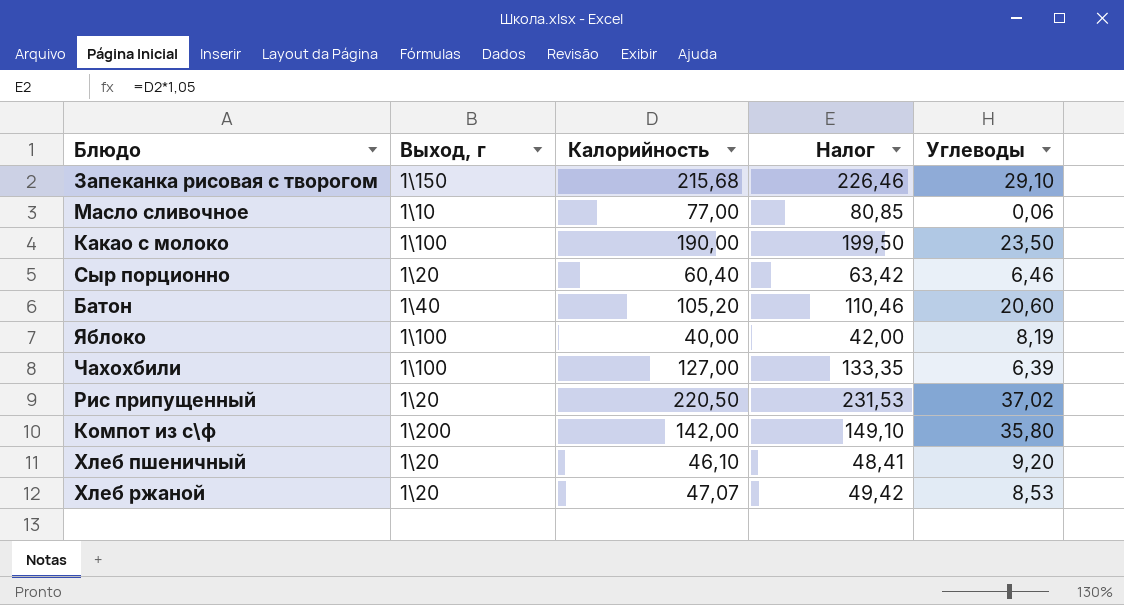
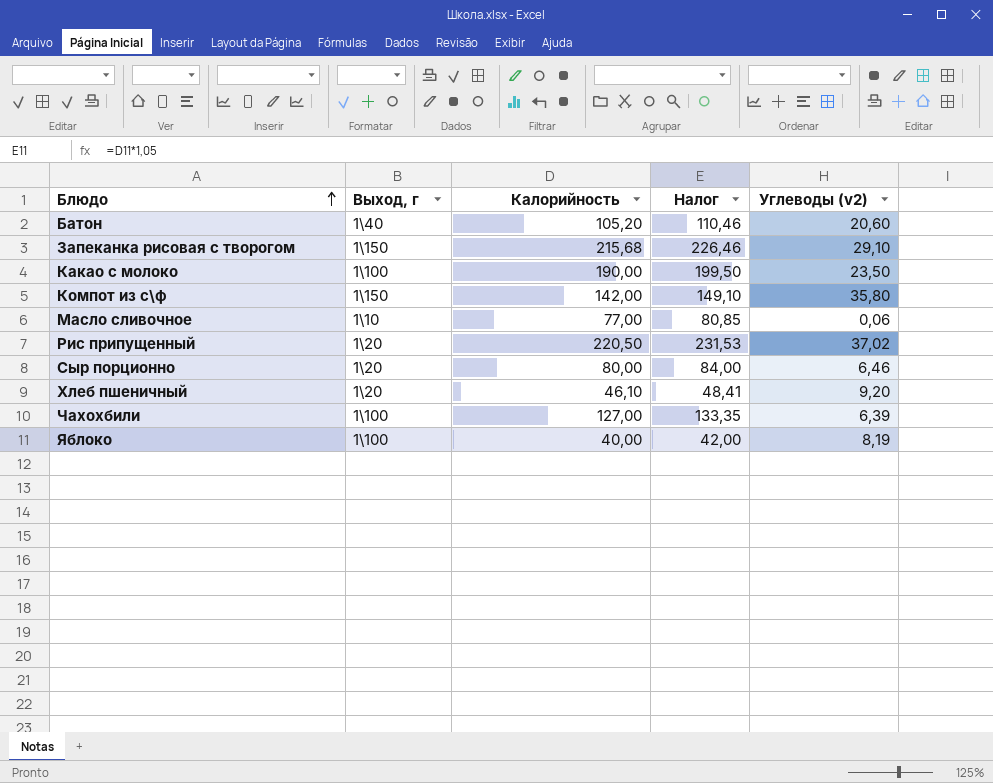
row order: none -> Блюдо ascending
column name: Углеводы -> Углеводы (v2)
row Хлеб ржаной: 1\20 | 47,07 | 49,42 | 8,53 -> none
Компот из с\ф | Выход, г: 1\200 -> 1\150
Сыр порционно | Калорийность: 60,40 -> 80,00
Сыр порционно | Налог: 63,42 -> 84,00

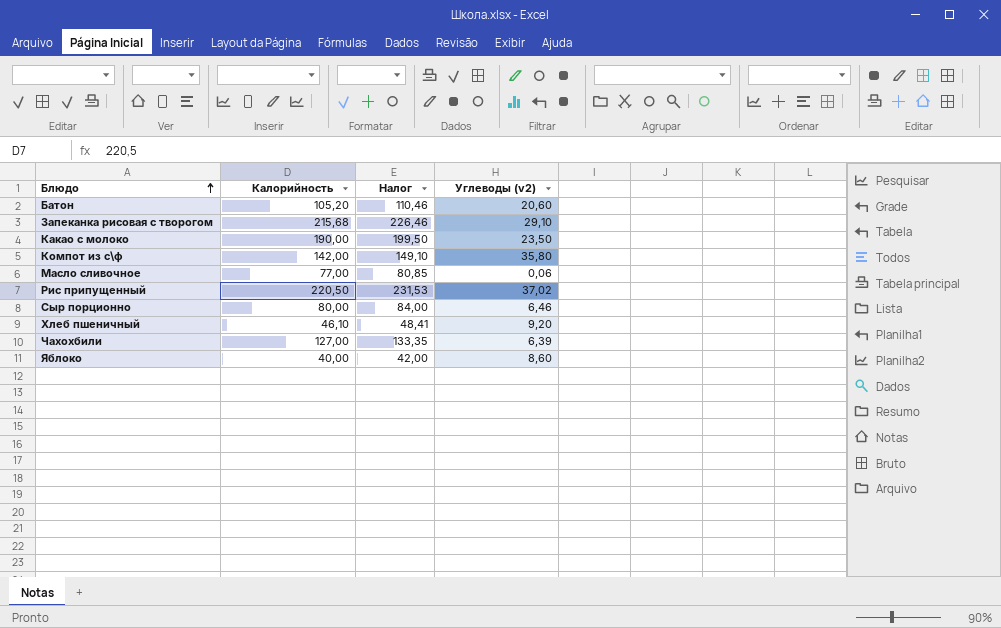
column Выход, г | position: 2 -> none
Яблоко | Углеводы (v2): 8,19 -> 8,60

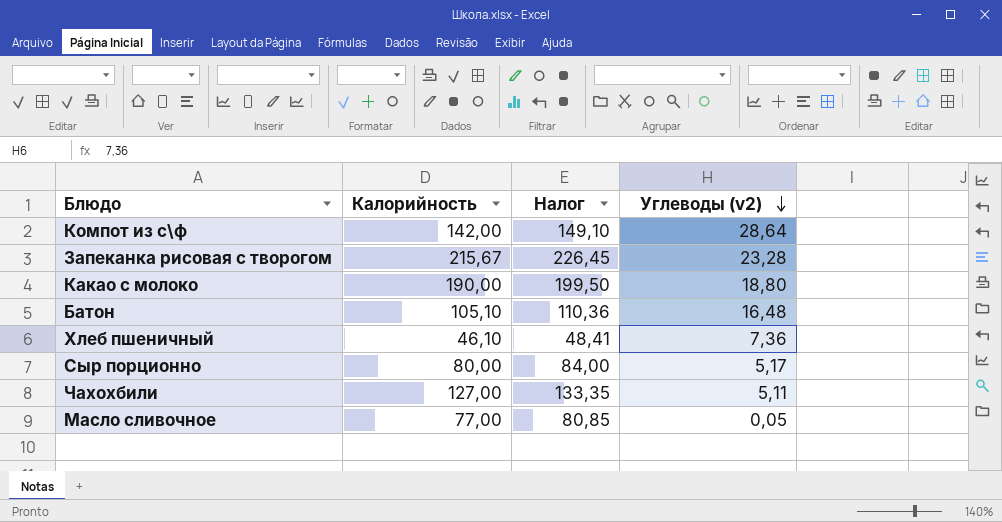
row order: Блюдо ascending -> Углеводы (v2) descending
row Рис припущенный: 220,50 | 231,53 | 37,02 -> none
row Яблоко: 40,00 | 42,00 | 8,60 -> none
Компот из с\ф | Углеводы (v2): 35,80 -> 28,64
Запеканка рисовая с творогом | Калорийность: 215,68 -> 215,67
Запеканка рисовая с творогом | Налог: 226,46 -> 226,45
Запеканка рисовая с творогом | Углеводы (v2): 29,10 -> 23,28
Какао с молоко | Углеводы (v2): 23,50 -> 18,80
Батон | Калорийность: 105,20 -> 105,10
Батон | Налог: 110,46 -> 110,36
Батон | Углеводы (v2): 20,60 -> 16,48
Хлеб пшеничный | Углеводы (v2): 9,20 -> 7,36
Сыр порционно | Углеводы (v2): 6,46 -> 5,17
Чахохбили | Углеводы (v2): 6,39 -> 5,11
Масло сливочное | Углеводы (v2): 0,06 -> 0,05

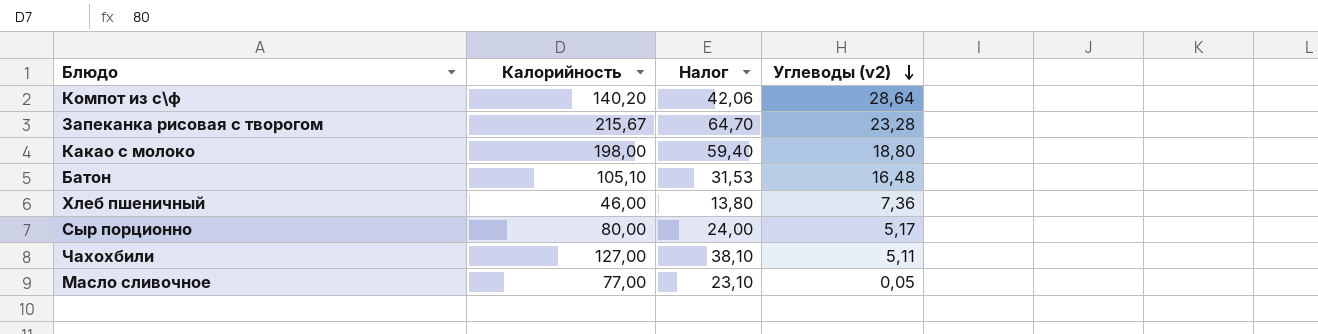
column Налог | formula: [Калорийность] * 1,05 -> [Калорийность] * 0,3
Компот из с\ф | Калорийность: 142,00 -> 140,20
Какао с молоко | Калорийность: 190,00 -> 198,00
Хлеб пшеничный | Калорийность: 46,10 -> 46,00

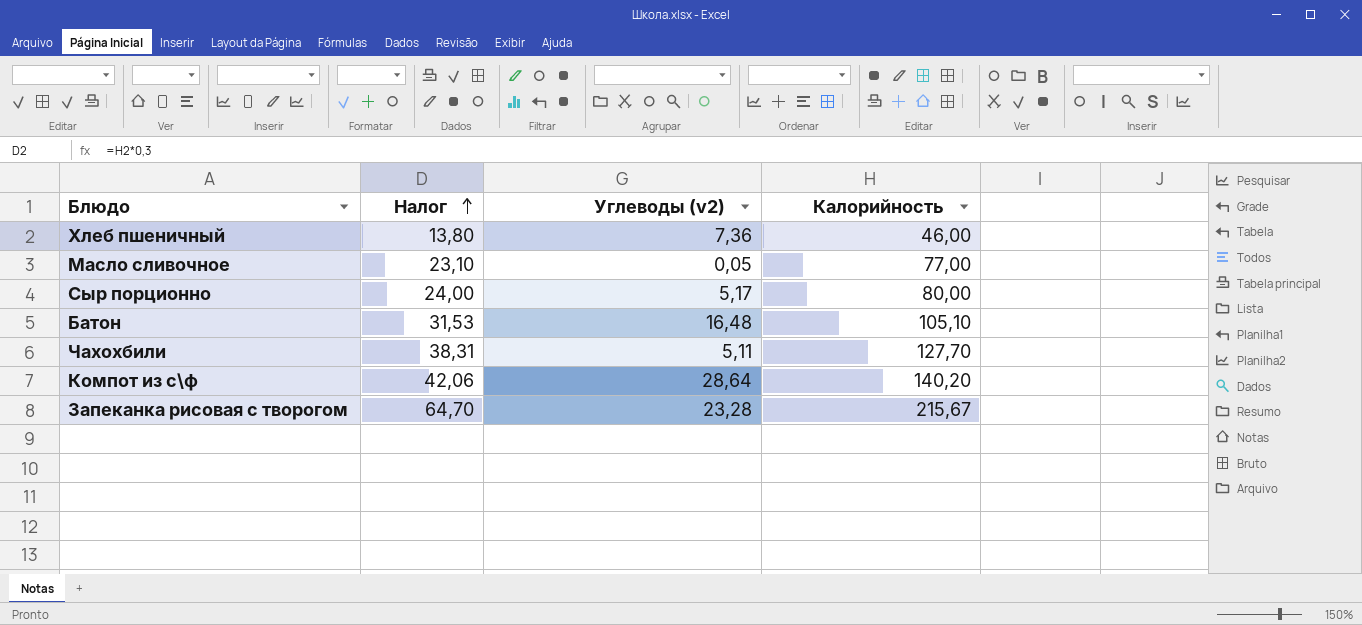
row order: Углеводы (v2) descending -> Налог ascending
column Калорийность | position: 2 -> 4
row Какао с молоко: 198,00 | 59,40 | 18,80 -> none
Чахохбили | Налог: 38,10 -> 38,31
Чахохбили | Калорийность: 127,00 -> 127,70

